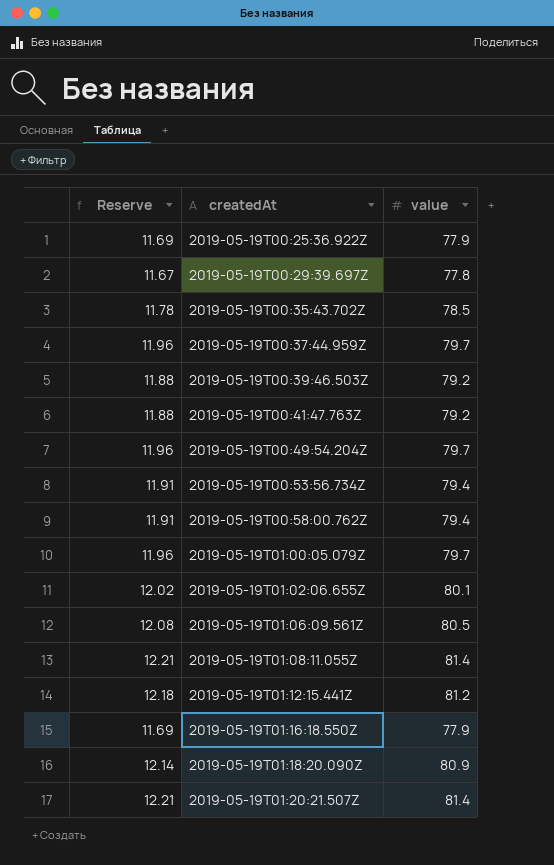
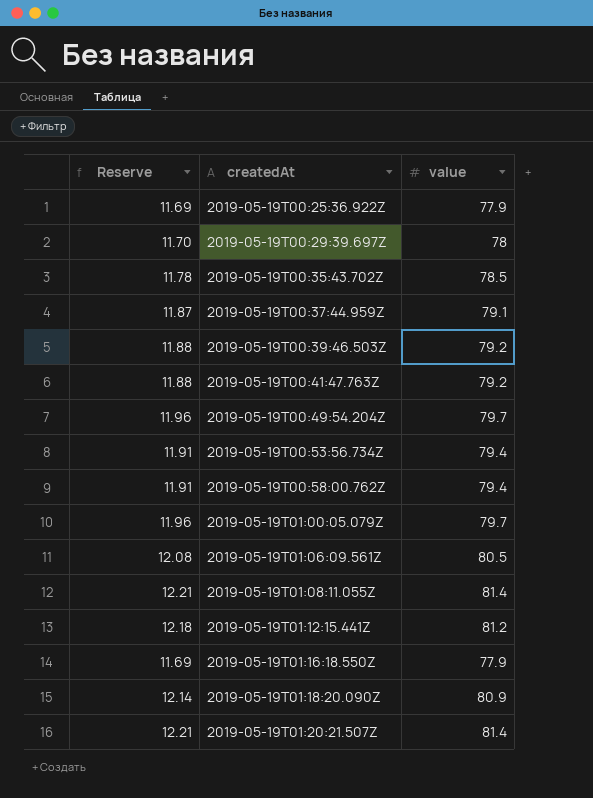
row 2019-05-19T01:02:06.655Z: 12.02 | 80.1 -> none
2019-05-19T00:29:39.697Z | Reserve: 11.67 -> 11.70
2019-05-19T00:29:39.697Z | value: 77.8 -> 78
2019-05-19T00:37:44.959Z | Reserve: 11.96 -> 11.87
2019-05-19T00:37:44.959Z | value: 79.7 -> 79.1

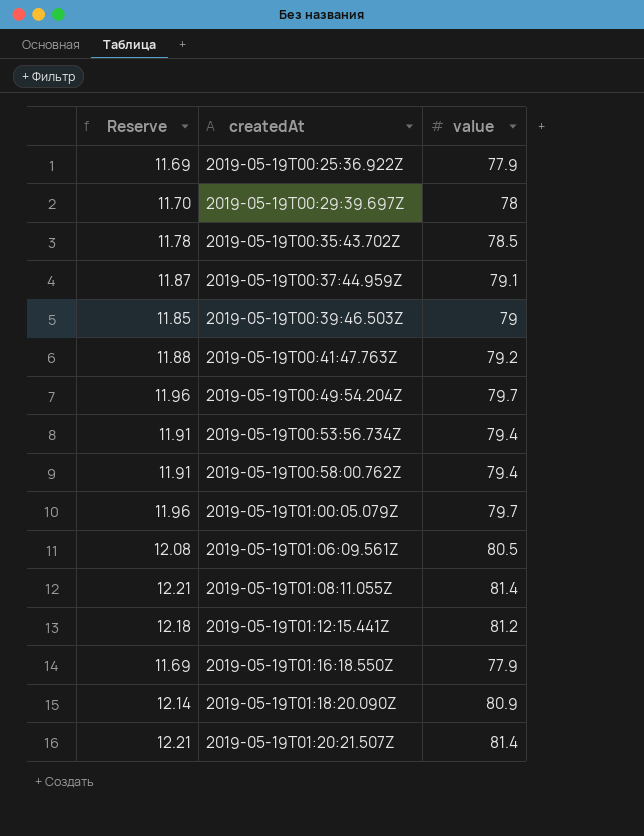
2019-05-19T00:39:46.503Z | Reserve: 11.88 -> 11.85
2019-05-19T00:39:46.503Z | value: 79.2 -> 79

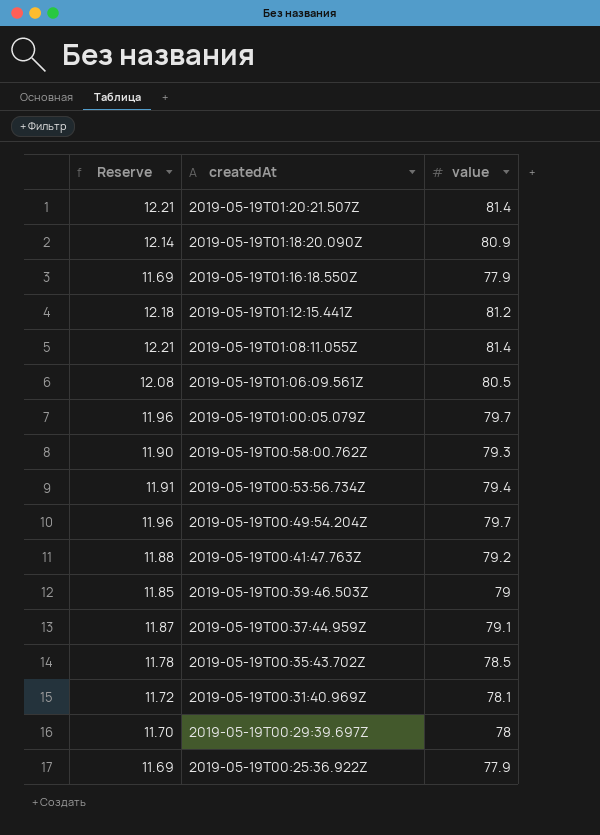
row order: createdAt ascending -> createdAt descending
2019-05-19T00:58:00.762Z | Reserve: 11.91 -> 11.90
2019-05-19T00:58:00.762Z | value: 79.4 -> 79.3
row 2019-05-19T00:31:40.969Z: none -> 11.72 | 78.1

